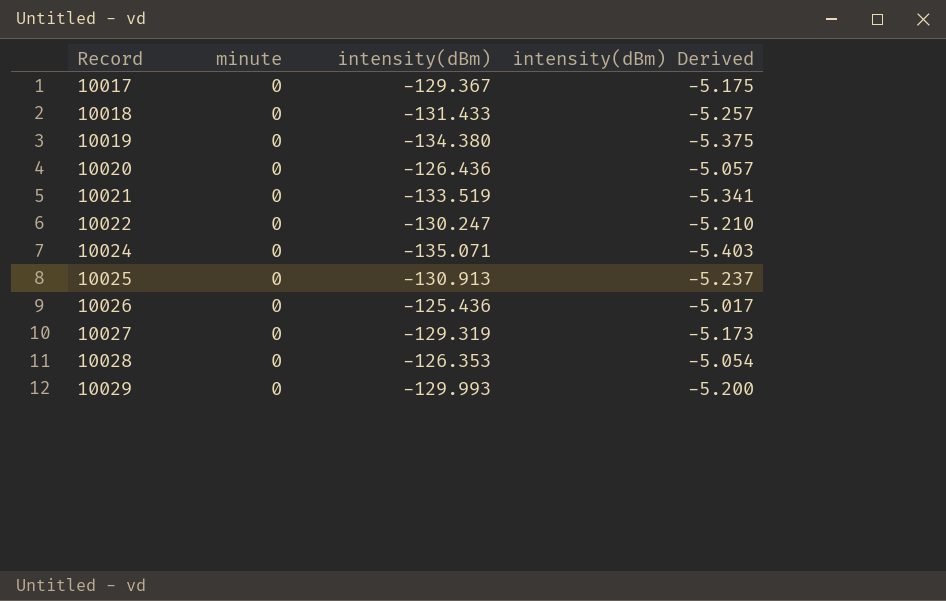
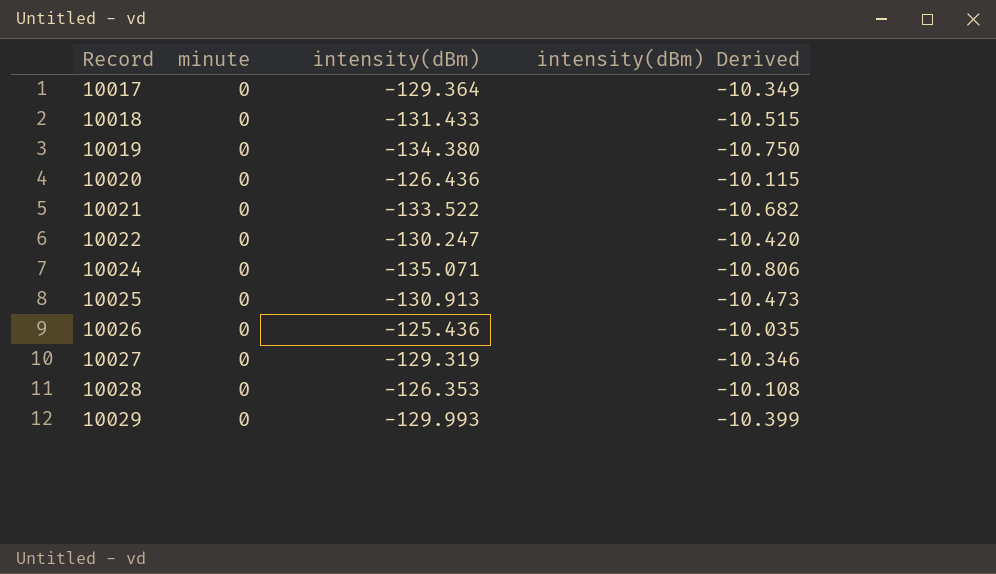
column intensity(dBm) Derived | formula: [intensity(dBm)] * 0.04 -> [intensity(dBm)] * 0.08
10017 | intensity(dBm): -129.367 -> -129.364
10021 | intensity(dBm): -133.519 -> -133.522

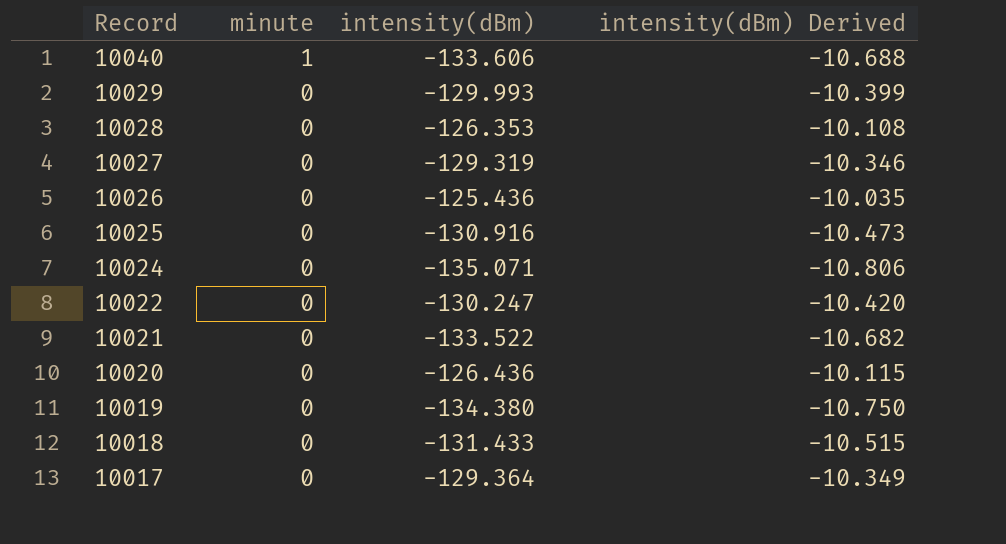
row order: Record ascending -> Record descending
row 10040: none -> 1 | -133.606 | -10.688
10025 | intensity(dBm): -130.913 -> -130.916

